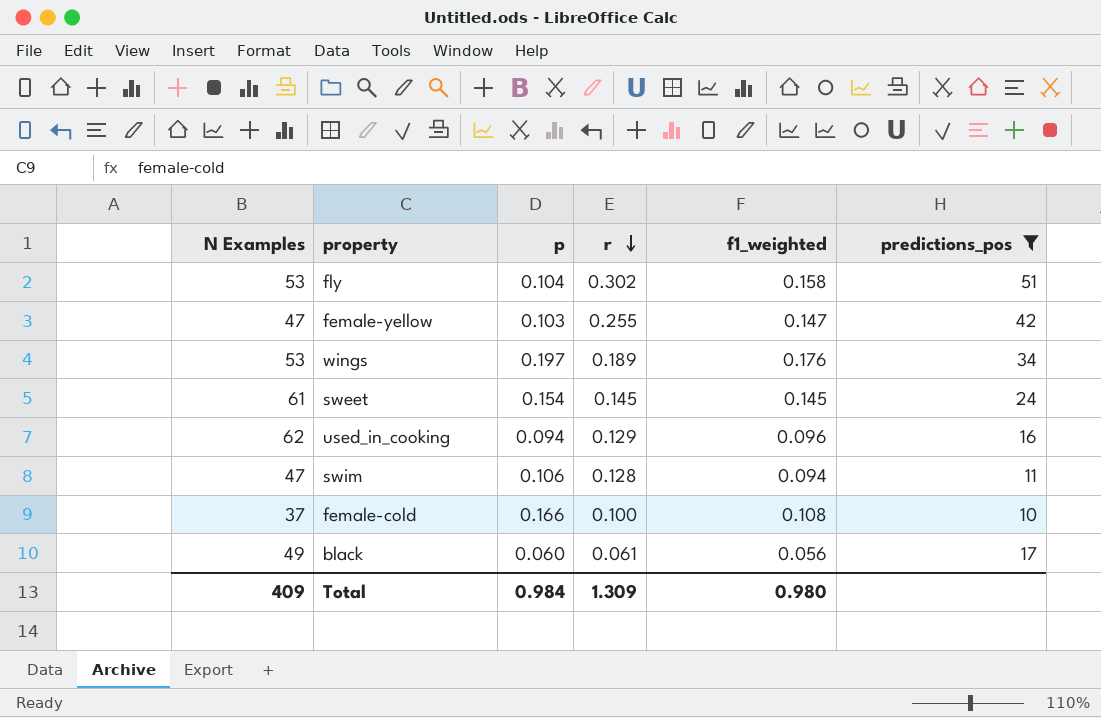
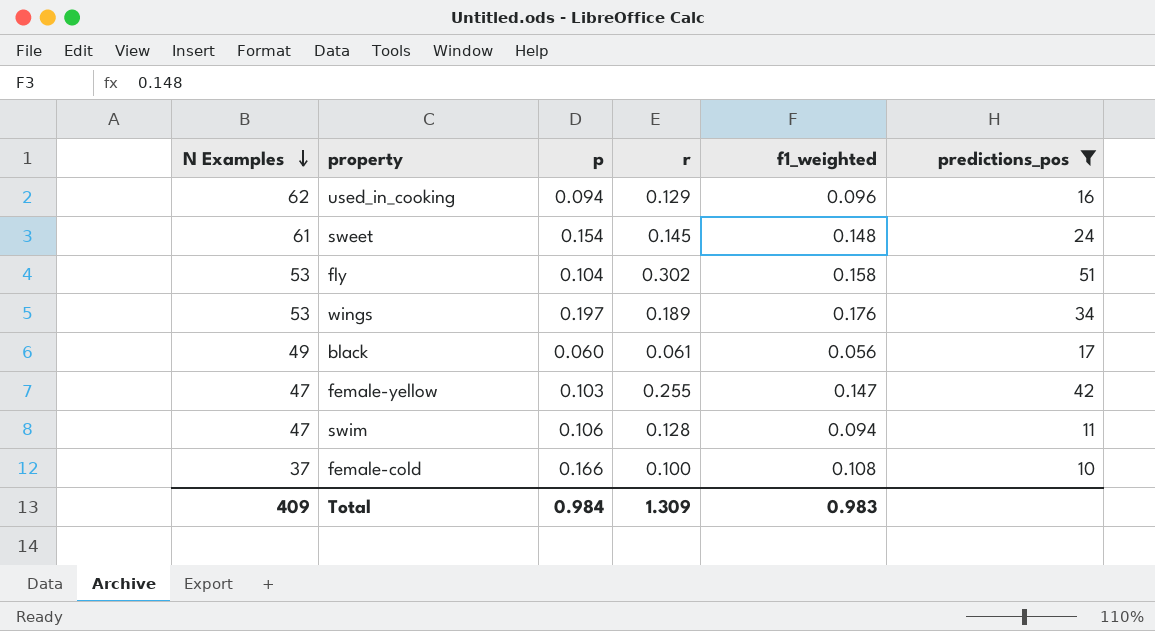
row order: r descending -> N Examples descending
sweet | f1_weighted: 0.145 -> 0.148
Total | f1_weighted: 0.980 -> 0.983

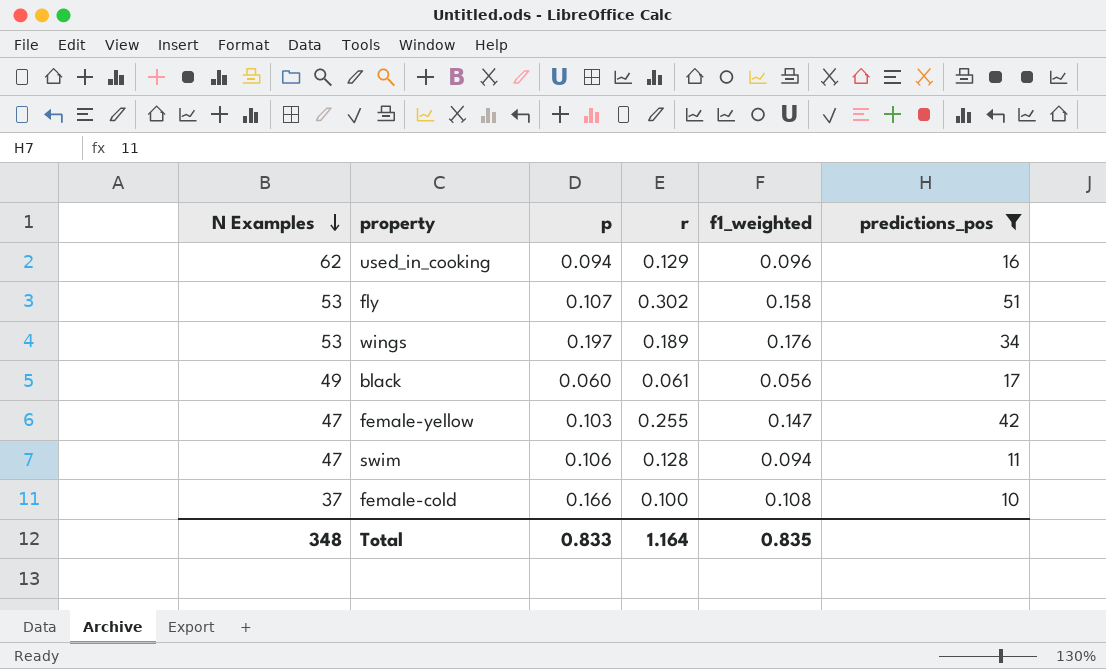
row sweet: 61 | 0.154 | 0.145 | 0.148 | 24 -> none
fly | p: 0.104 -> 0.107
Total | N Examples: 409 -> 348
Total | p: 0.984 -> 0.833
Total | r: 1.309 -> 1.164
Total | f1_weighted: 0.983 -> 0.835

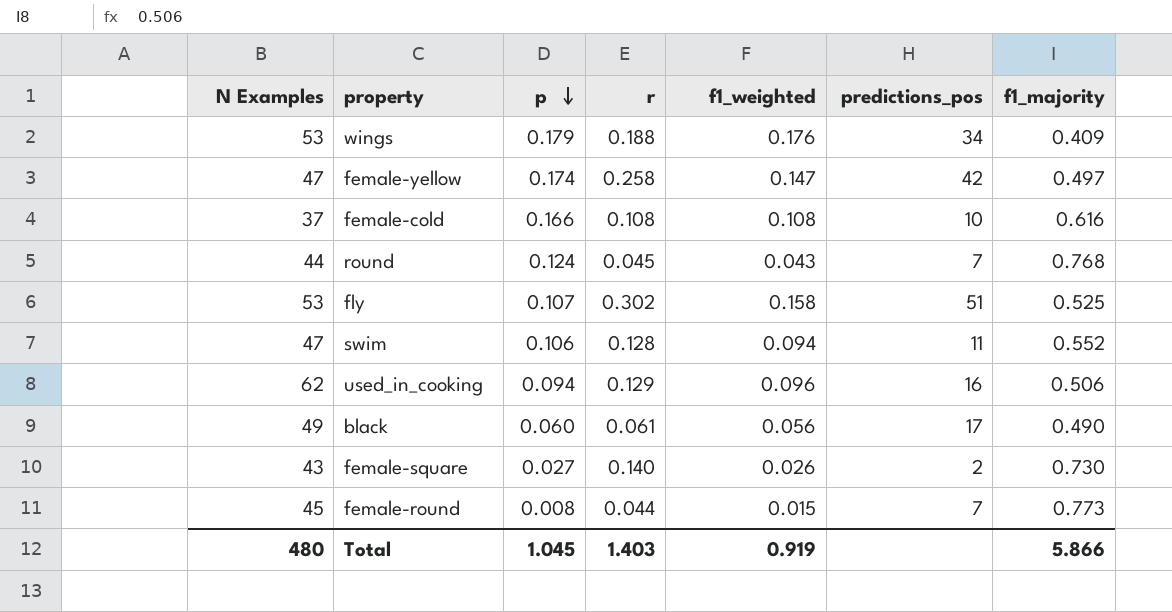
filter: predictions_pos >= 10 -> none
row order: N Examples descending -> p descending
column f1_majority | position: none -> 7
wings | p: 0.197 -> 0.179
wings | r: 0.189 -> 0.188
female-yellow | p: 0.103 -> 0.174
female-yellow | r: 0.255 -> 0.258
female-cold | r: 0.100 -> 0.108
Total | N Examples: 348 -> 480
Total | p: 0.833 -> 1.045
Total | r: 1.164 -> 1.403
Total | f1_weighted: 0.835 -> 0.919

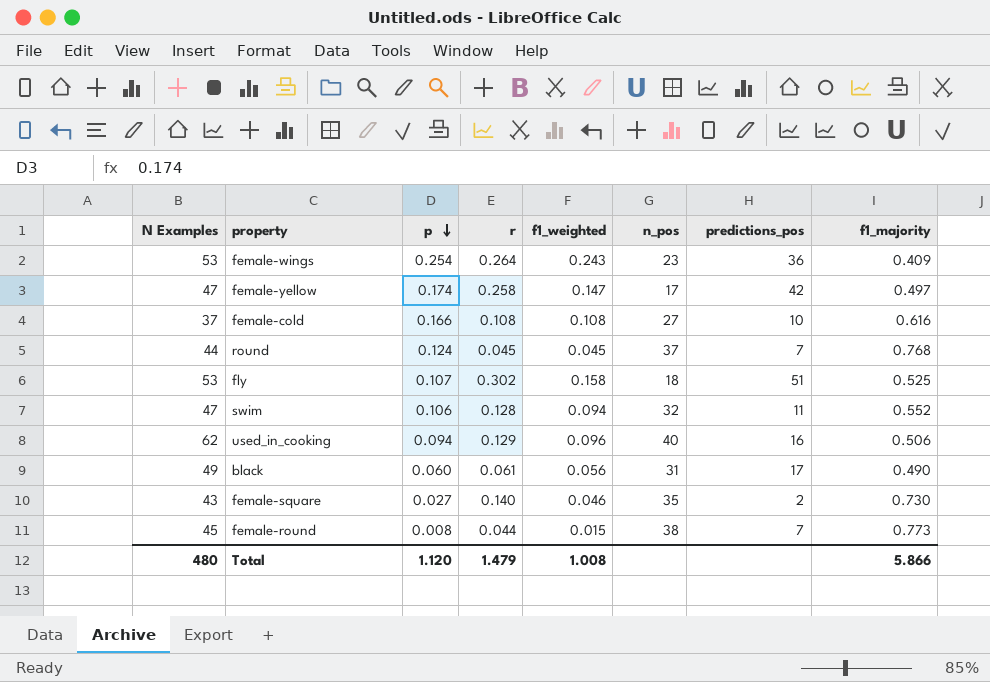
column n_pos | position: none -> 6
row wings: 53 | 0.179 | 0.188 | 0.176 | 34 | 0.409 -> none
row female-wings: none -> 53 | 0.254 | 0.264 | 0.243 | 23 | 36 | 0.409
round | f1_weighted: 0.043 -> 0.045
female-square | f1_weighted: 0.026 -> 0.046
Total | p: 1.045 -> 1.120
Total | r: 1.403 -> 1.479
Total | f1_weighted: 0.919 -> 1.008

